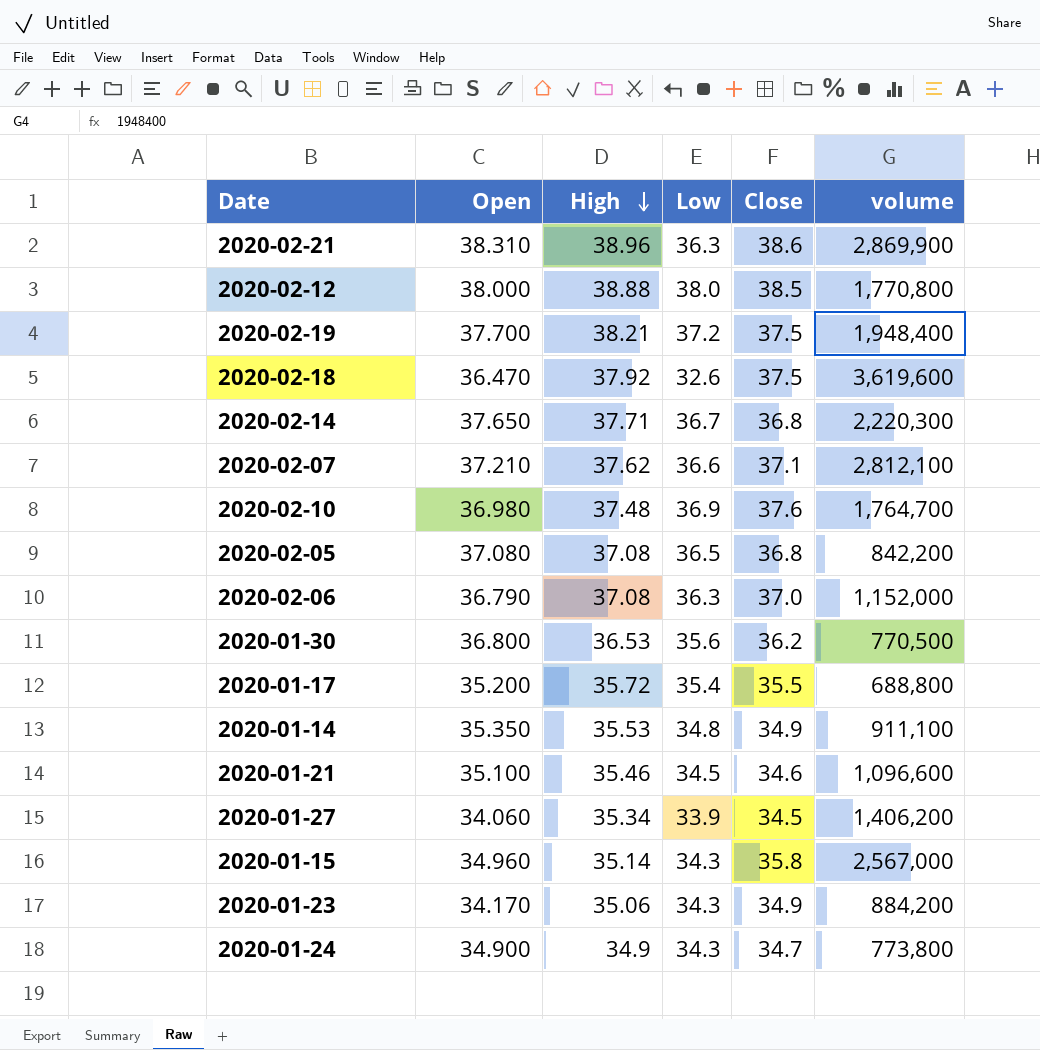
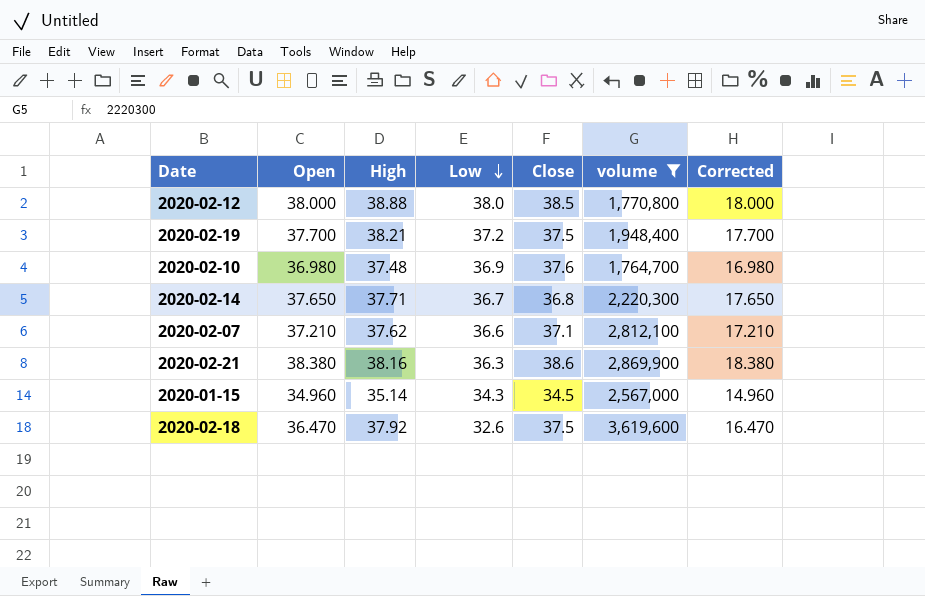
filter: none -> volume >= 1,764,700
row order: High descending -> Low descending
column Corrected | formula: none -> [Open] - 20
2020-02-21 | Open: 38.310 -> 38.380
2020-02-21 | High: 38.96 -> 38.16
2020-01-15 | Close: 35.8 -> 34.5

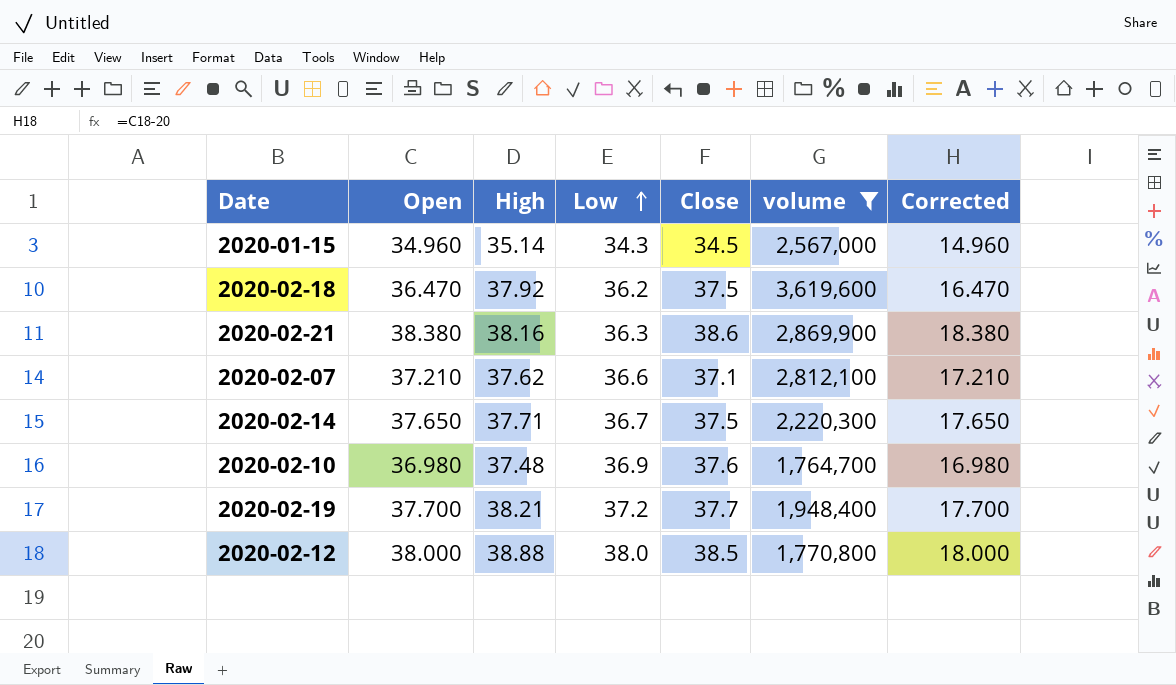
row order: Low descending -> Low ascending
2020-02-18 | Low: 32.6 -> 36.2
2020-02-14 | Close: 36.8 -> 37.5
2020-02-19 | Close: 37.5 -> 37.7

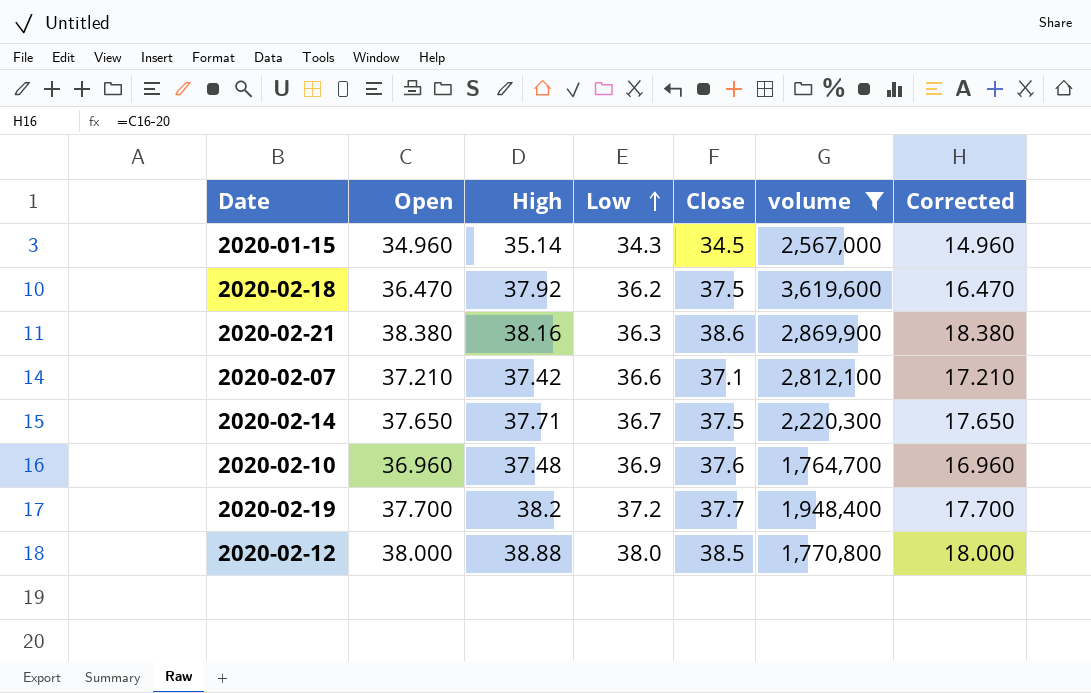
2020-02-07 | High: 37.62 -> 37.42
2020-02-10 | Open: 36.980 -> 36.960
2020-02-10 | Corrected: 16.980 -> 16.960
2020-02-19 | High: 38.21 -> 38.2

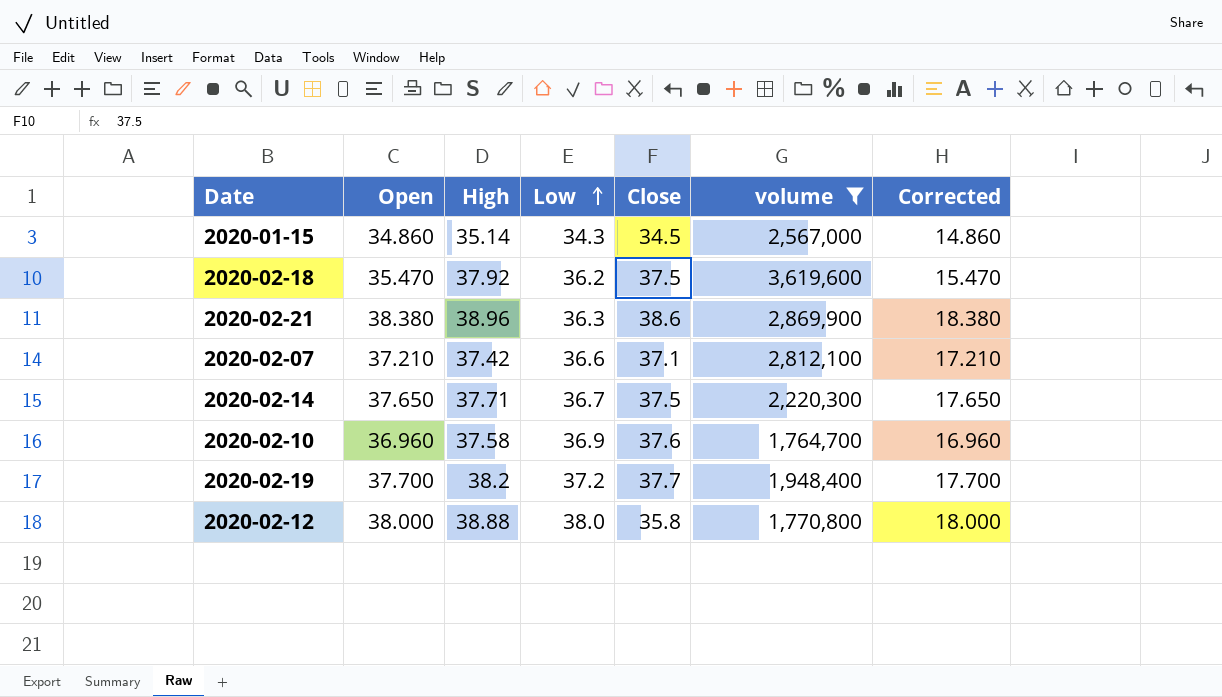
2020-01-15 | Open: 34.960 -> 34.860
2020-01-15 | Corrected: 14.960 -> 14.860
2020-02-18 | Open: 36.470 -> 35.470
2020-02-18 | Corrected: 16.470 -> 15.470
2020-02-21 | High: 38.16 -> 38.96
2020-02-10 | High: 37.48 -> 37.58
2020-02-12 | Close: 38.5 -> 35.8

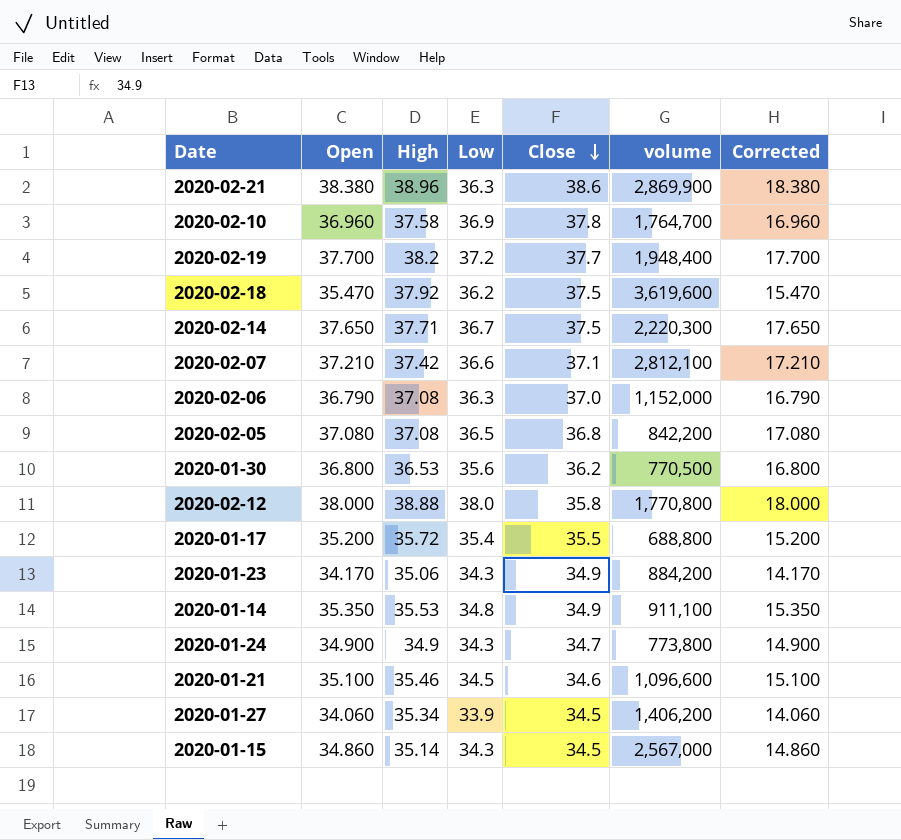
filter: volume >= 1,764,700 -> none
row order: Low ascending -> Close descending
2020-02-10 | Close: 37.6 -> 37.8

